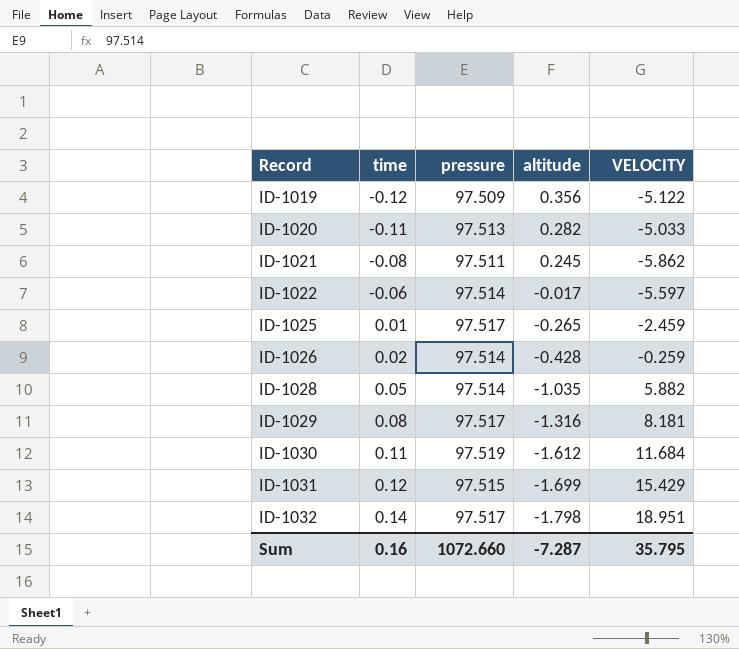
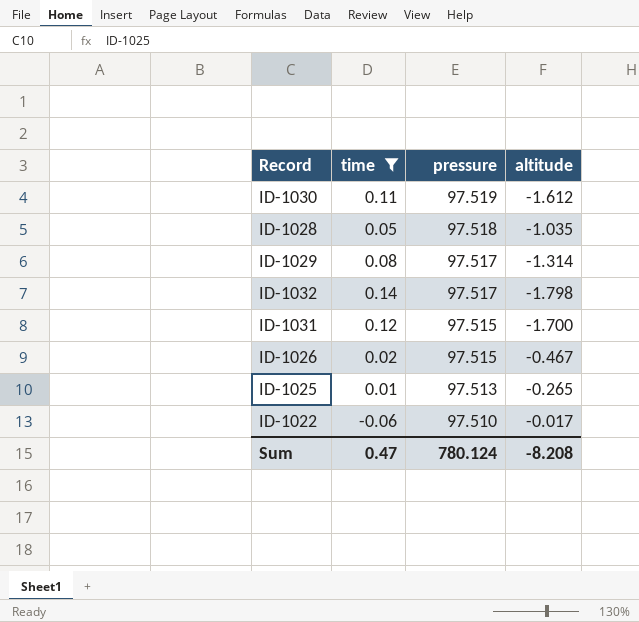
filter: none -> time >= -0.06
row order: Record ascending -> pressure descending
column VELOCITY | position: 5 -> none
ID-1028 | pressure: 97.514 -> 97.518
ID-1029 | altitude: -1.316 -> -1.314
ID-1031 | altitude: -1.699 -> -1.700
ID-1026 | pressure: 97.514 -> 97.515
ID-1026 | altitude: -0.428 -> -0.467
ID-1025 | pressure: 97.517 -> 97.513
ID-1022 | pressure: 97.514 -> 97.510
Sum | time: 0.16 -> 0.47
Sum | pressure: 1072.660 -> 780.124
Sum | altitude: -7.287 -> -8.208

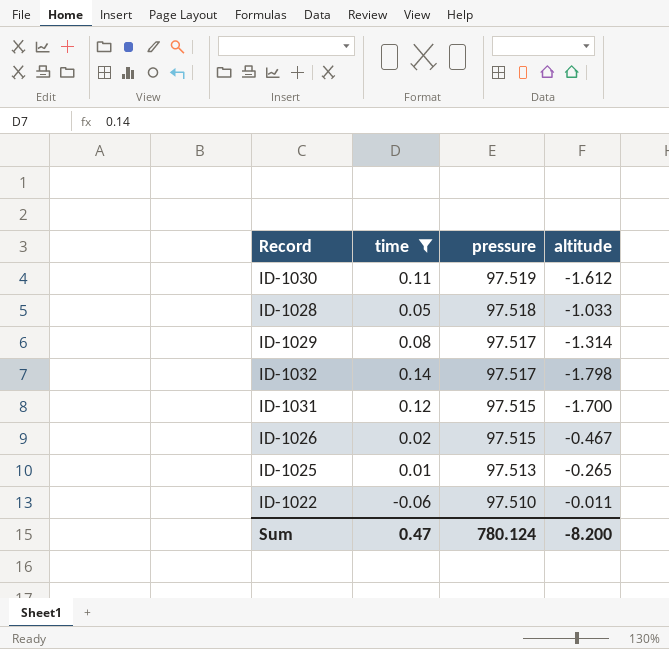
ID-1028 | altitude: -1.035 -> -1.033
ID-1022 | altitude: -0.017 -> -0.011
Sum | altitude: -8.208 -> -8.200

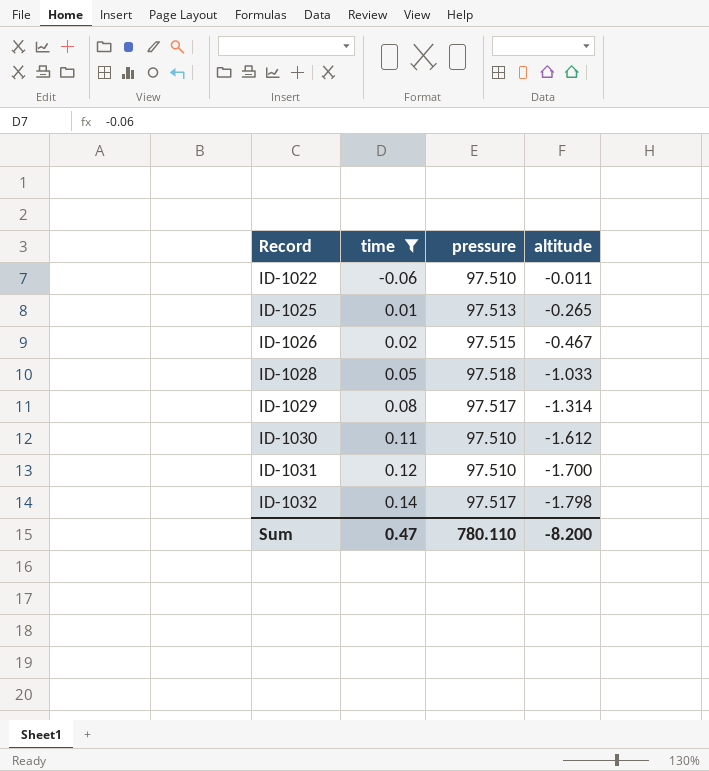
row order: pressure descending -> Record ascending
ID-1030 | pressure: 97.519 -> 97.510
ID-1031 | pressure: 97.515 -> 97.510
Sum | pressure: 780.124 -> 780.110

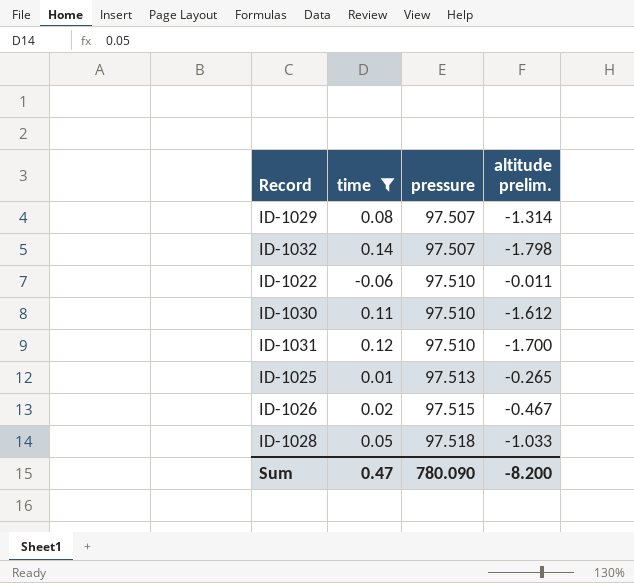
row order: Record ascending -> pressure ascending
column name: altitude -> altitude prelim.
ID-1029 | pressure: 97.517 -> 97.507
ID-1032 | pressure: 97.517 -> 97.507
Sum | pressure: 780.110 -> 780.090

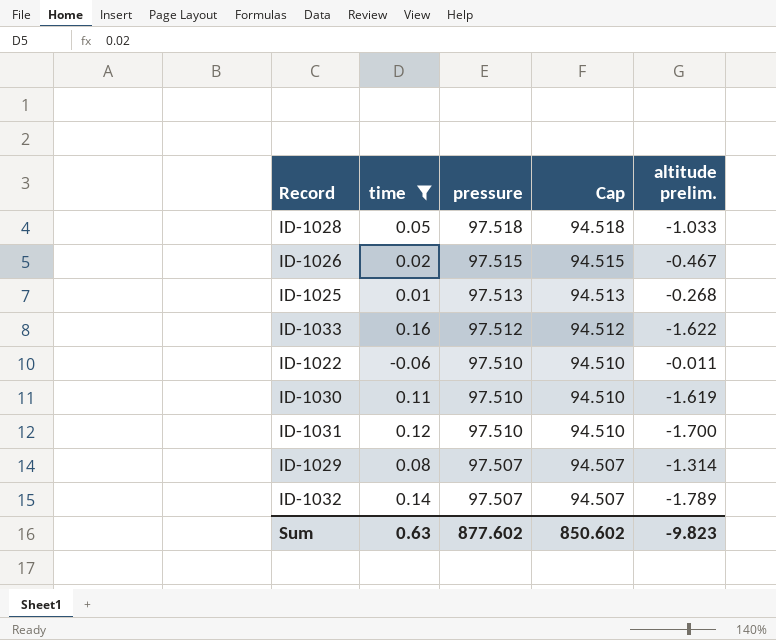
row order: pressure ascending -> pressure descending
column Cap | formula: none -> [pressure] - 3
ID-1025 | altitude prelim.: -0.265 -> -0.268
row ID-1033: none -> 0.16 | 97.512 | 94.512 | -1.622
ID-1030 | altitude prelim.: -1.612 -> -1.619
ID-1032 | altitude prelim.: -1.798 -> -1.789
Sum | time: 0.47 -> 0.63
Sum | pressure: 780.090 -> 877.602
Sum | altitude prelim.: -8.200 -> -9.823

